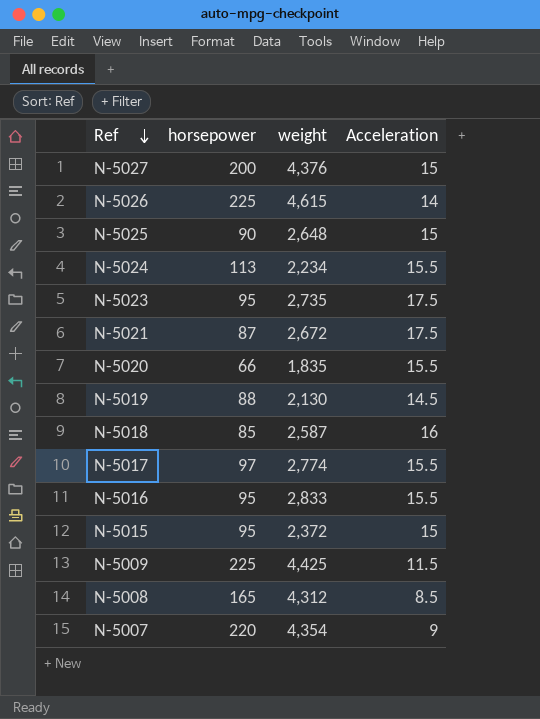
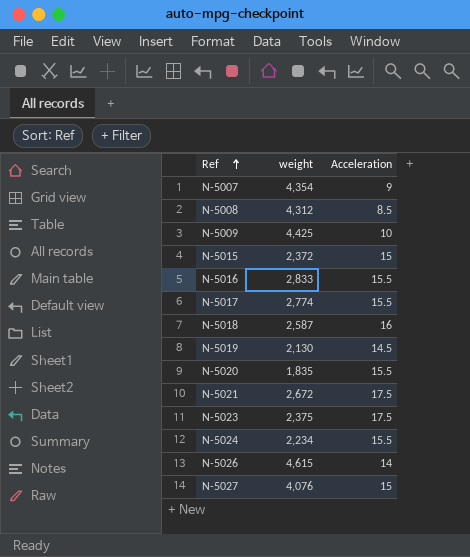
row order: Ref descending -> Ref ascending
column horsepower | position: 2 -> none
row N-5025: 90 | 2,648 | 15 -> none
N-5009 | Acceleration: 11.5 -> 10
N-5023 | weight: 2,735 -> 2,375
N-5027 | weight: 4,376 -> 4,076

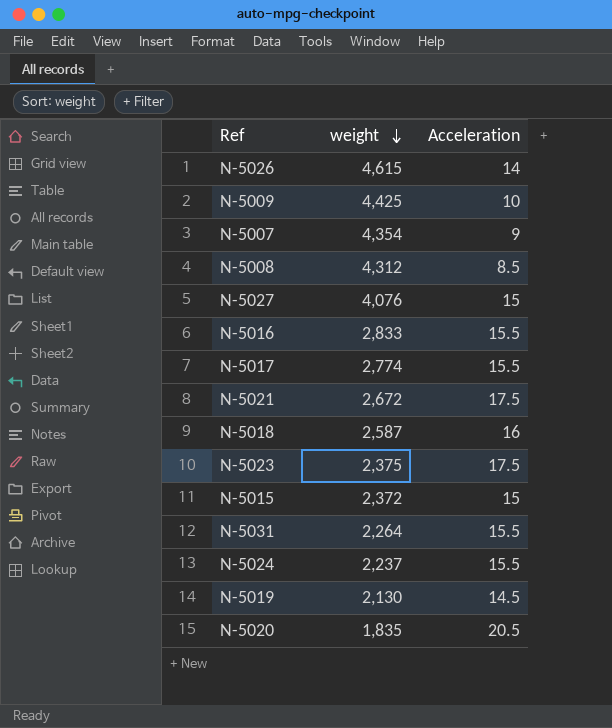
row order: Ref ascending -> weight descending
row N-5031: none -> 2,264 | 15.5
N-5024 | weight: 2,234 -> 2,237
N-5020 | Acceleration: 15.5 -> 20.5

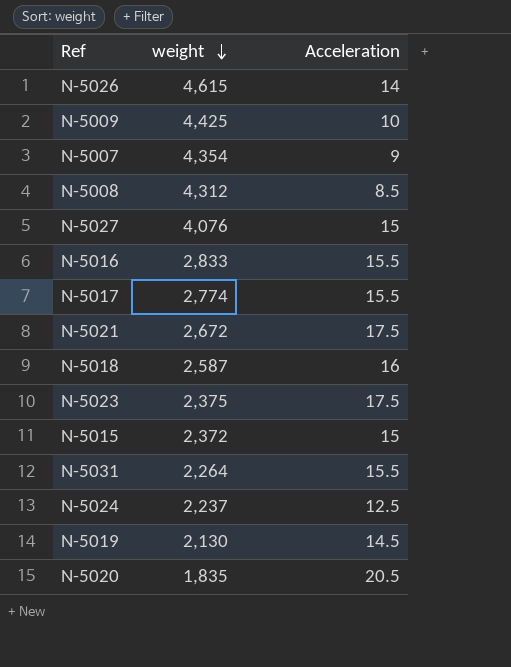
N-5024 | Acceleration: 15.5 -> 12.5

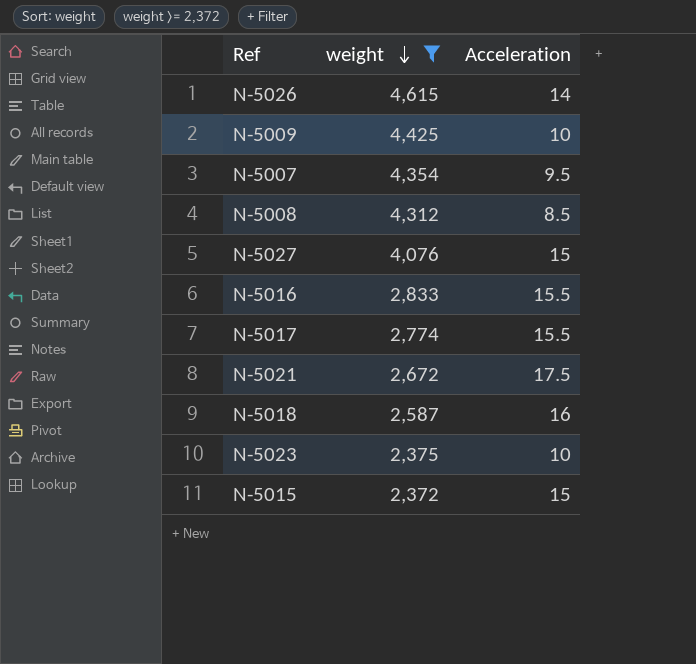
filter: none -> weight >= 2,372
N-5007 | Acceleration: 9 -> 9.5
N-5023 | Acceleration: 17.5 -> 10

